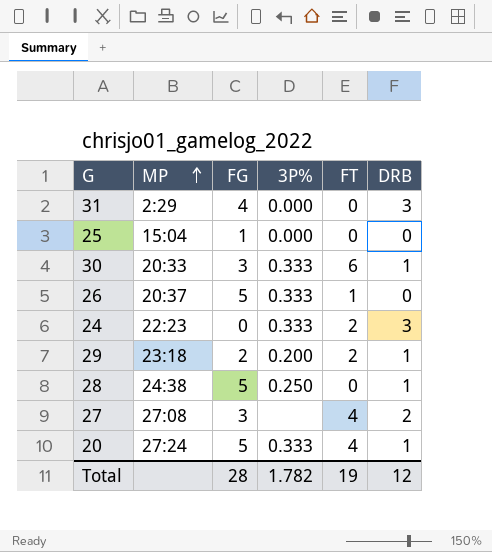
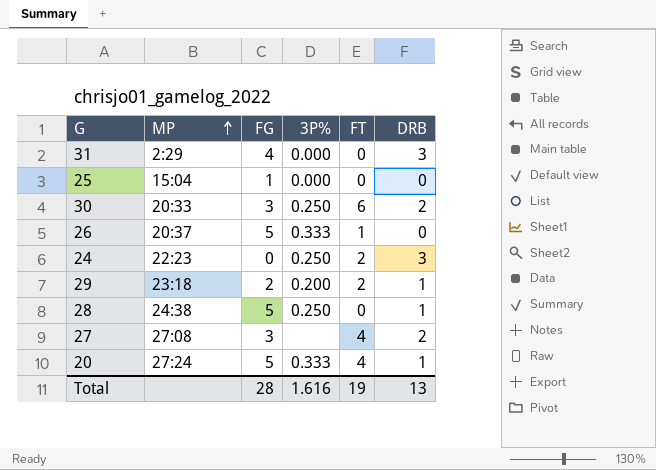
30 | 3P%: 0.333 -> 0.250
30 | DRB: 1 -> 2
24 | 3P%: 0.333 -> 0.250
Total | 3P%: 1.782 -> 1.616
Total | DRB: 12 -> 13

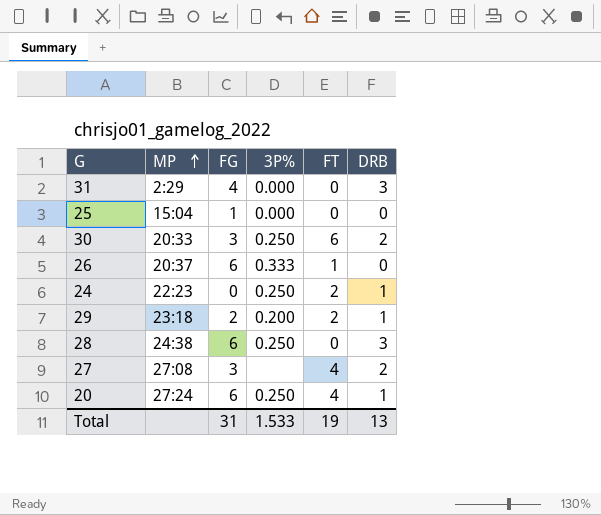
26 | FG: 5 -> 6
24 | DRB: 3 -> 1
28 | FG: 5 -> 6
28 | DRB: 1 -> 3
20 | FG: 5 -> 6
20 | 3P%: 0.333 -> 0.250
Total | FG: 28 -> 31
Total | 3P%: 1.616 -> 1.533

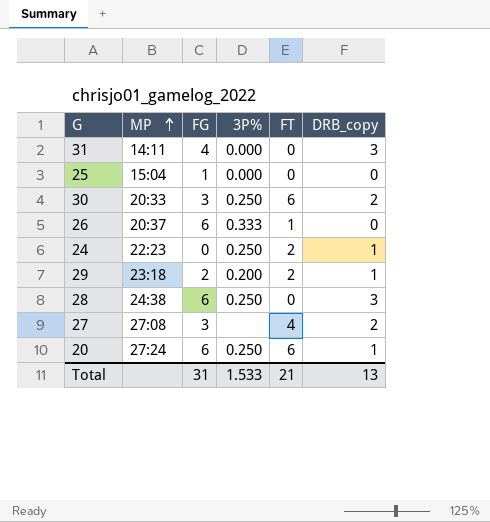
column name: DRB -> DRB_copy
31 | MP: 2:29 -> 14:11
20 | FT: 4 -> 6
Total | FT: 19 -> 21

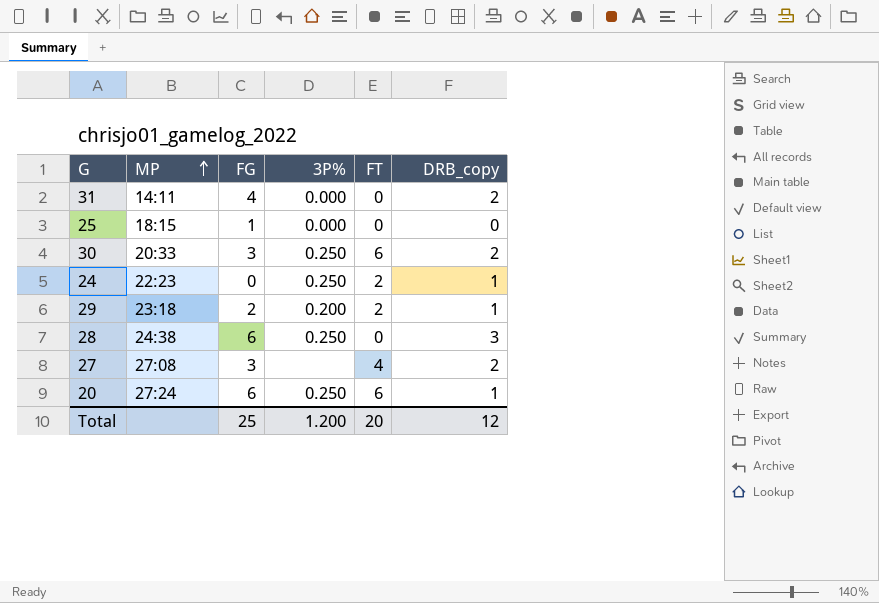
row 26: 20:37 | 6 | 0.333 | 1 | 0 -> none
31 | DRB_copy: 3 -> 2
25 | MP: 15:04 -> 18:15
Total | FG: 31 -> 25
Total | 3P%: 1.533 -> 1.200
Total | FT: 21 -> 20
Total | DRB_copy: 13 -> 12

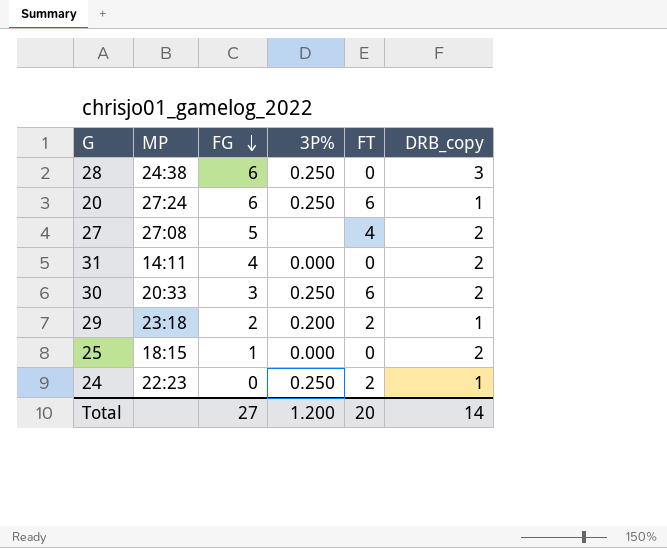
row order: MP ascending -> FG descending
27 | FG: 3 -> 5
25 | DRB_copy: 0 -> 2
Total | FG: 25 -> 27
Total | DRB_copy: 12 -> 14

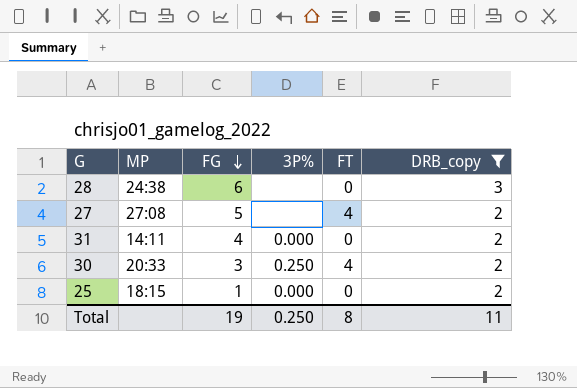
filter: none -> DRB_copy != 1
28 | 3P%: 0.250 -> none
30 | FT: 6 -> 4
Total | FG: 27 -> 19
Total | 3P%: 1.200 -> 0.250
Total | FT: 20 -> 8
Total | DRB_copy: 14 -> 11

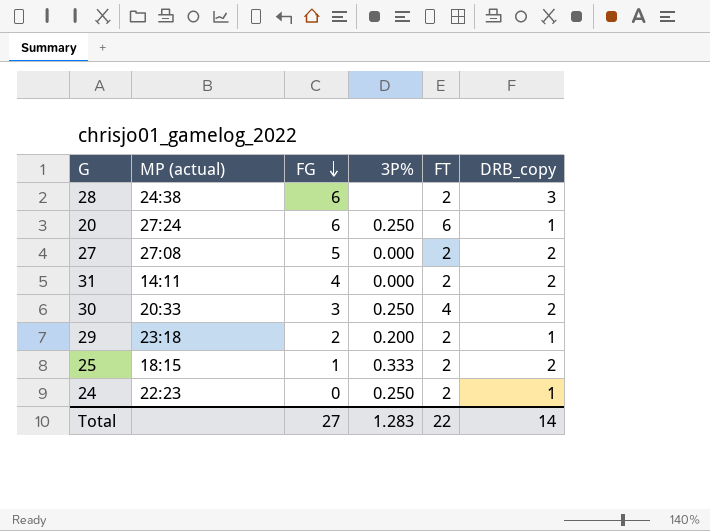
filter: DRB_copy != 1 -> none
column name: MP -> MP (actual)
28 | FT: 0 -> 2
27 | 3P%: none -> 0.000
27 | FT: 4 -> 2
31 | FT: 0 -> 2
25 | 3P%: 0.000 -> 0.333
25 | FT: 0 -> 2
Total | FG: 19 -> 27
Total | 3P%: 0.250 -> 1.283
Total | FT: 8 -> 22
Total | DRB_copy: 11 -> 14

